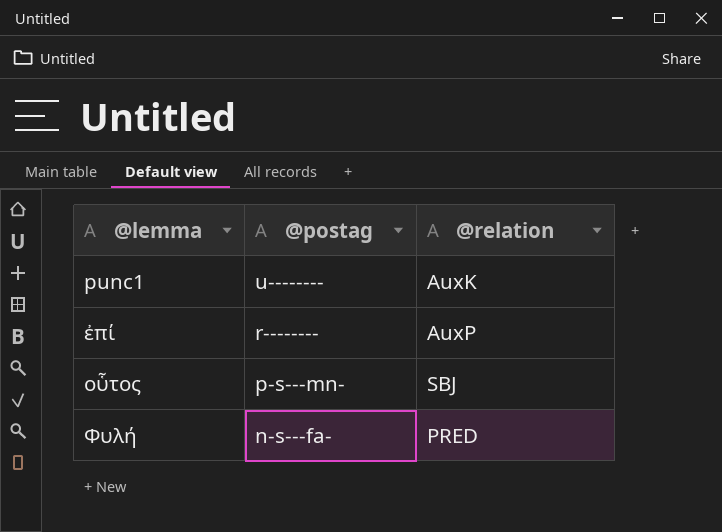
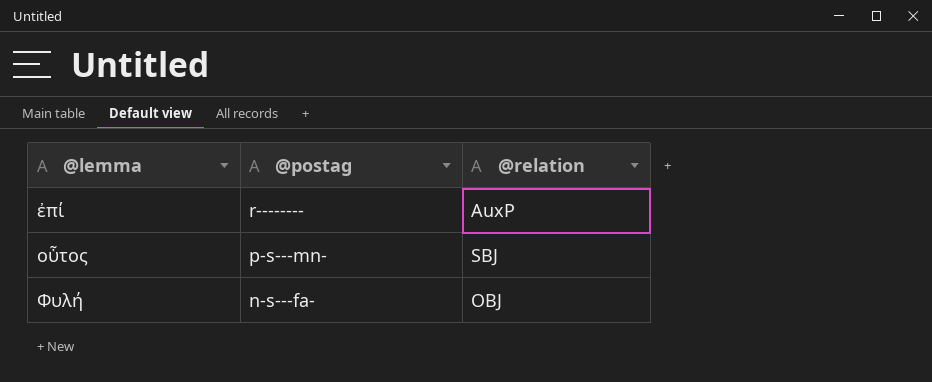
row punc1: u-------- | AuxK -> none
Φυλή | @relation: PRED -> OBJ

